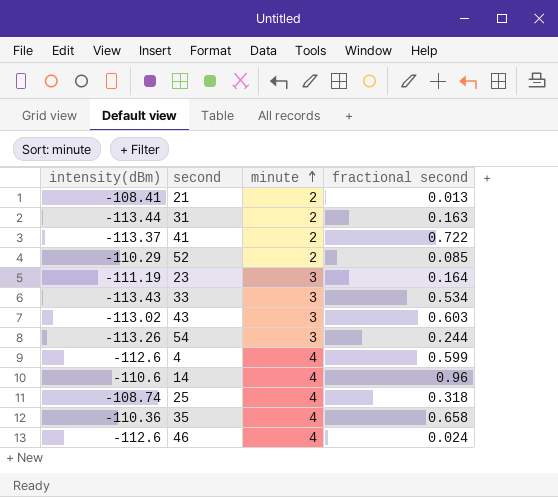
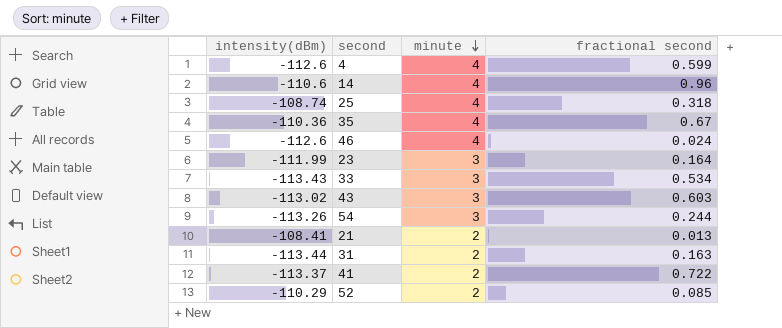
row order: minute ascending -> minute descending
35 | fractional second: 0.658 -> 0.67
23 | intensity(dBm): -111.19 -> -111.99

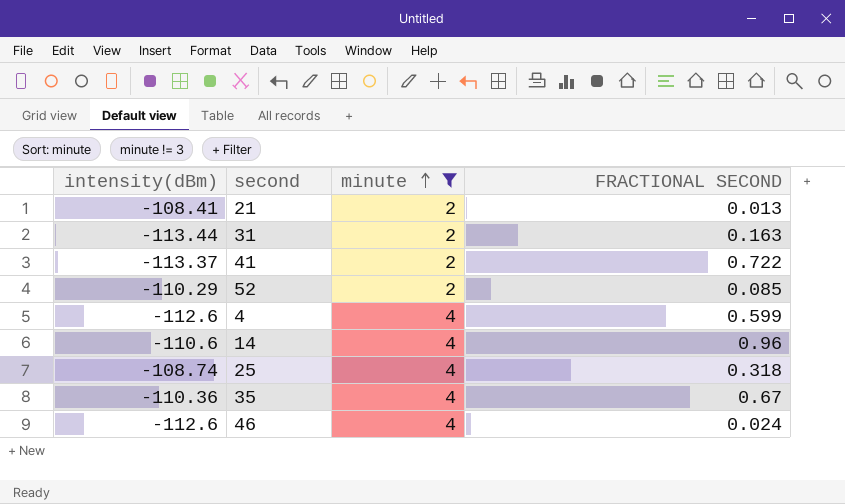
filter: none -> minute != 3
row order: minute descending -> minute ascending
column name: fractional second -> FRACTIONAL SECOND

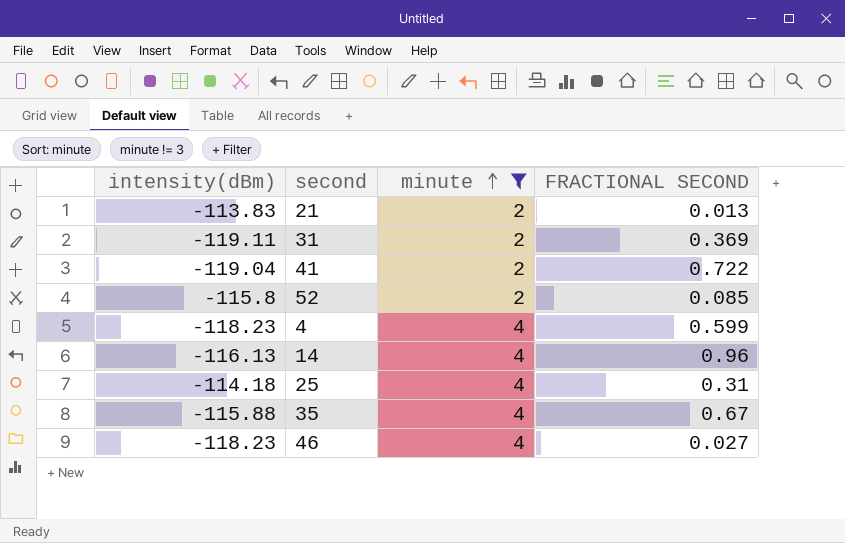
21 | intensity(dBm): -108.41 -> -113.83
31 | intensity(dBm): -113.44 -> -119.11
31 | FRACTIONAL SECOND: 0.163 -> 0.369
41 | intensity(dBm): -113.37 -> -119.04
52 | intensity(dBm): -110.29 -> -115.8
4 | intensity(dBm): -112.6 -> -118.23
14 | intensity(dBm): -110.6 -> -116.13
25 | intensity(dBm): -108.74 -> -114.18
25 | FRACTIONAL SECOND: 0.318 -> 0.31
35 | intensity(dBm): -110.36 -> -115.88
46 | intensity(dBm): -112.6 -> -118.23
46 | FRACTIONAL SECOND: 0.024 -> 0.027

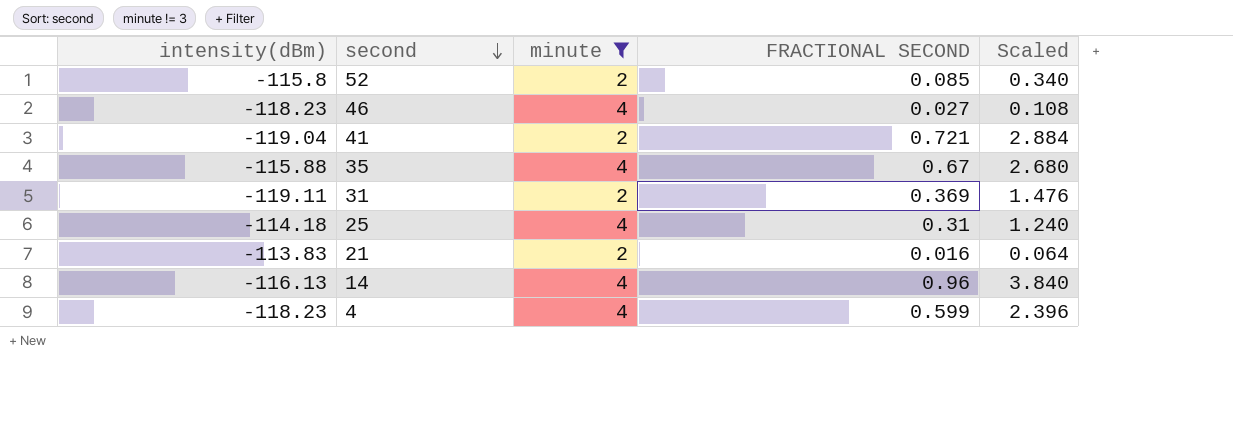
row order: minute ascending -> second descending
column Scaled | formula: none -> [FRACTIONAL SECOND] * 4
41 | FRACTIONAL SECOND: 0.722 -> 0.721
21 | FRACTIONAL SECOND: 0.013 -> 0.016

